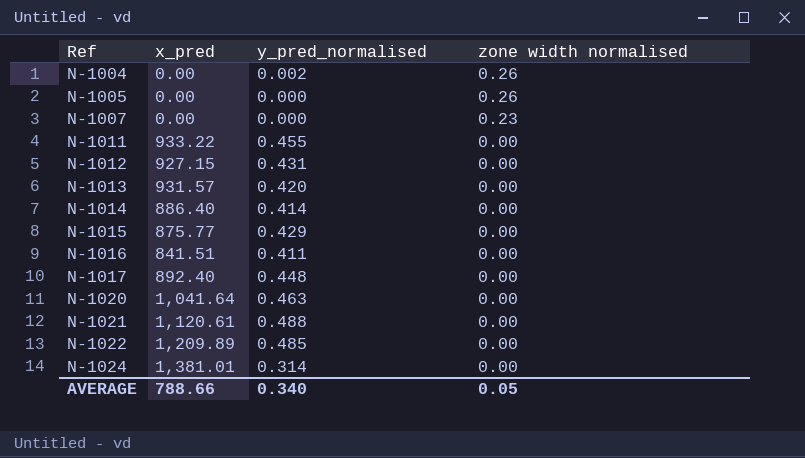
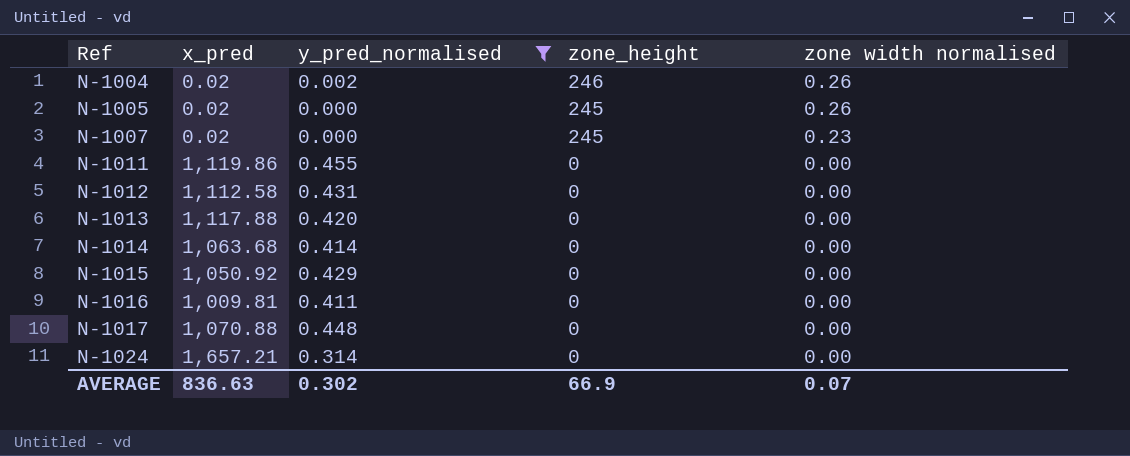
filter: none -> y_pred_normalised <= 0.455
column zone_height | position: none -> 4
N-1004 | x_pred: 0.00 -> 0.02
N-1005 | x_pred: 0.00 -> 0.02
N-1007 | x_pred: 0.00 -> 0.02
N-1011 | x_pred: 933.22 -> 1,119.86
N-1012 | x_pred: 927.15 -> 1,112.58
N-1013 | x_pred: 931.57 -> 1,117.88
N-1014 | x_pred: 886.40 -> 1,063.68
N-1015 | x_pred: 875.77 -> 1,050.92
N-1016 | x_pred: 841.51 -> 1,009.81
N-1017 | x_pred: 892.40 -> 1,070.88
N-1024 | x_pred: 1,381.01 -> 1,657.21
AVERAGE | x_pred: 788.66 -> 836.63
AVERAGE | y_pred_normalised: 0.340 -> 0.302
AVERAGE | zone width normalised: 0.05 -> 0.07

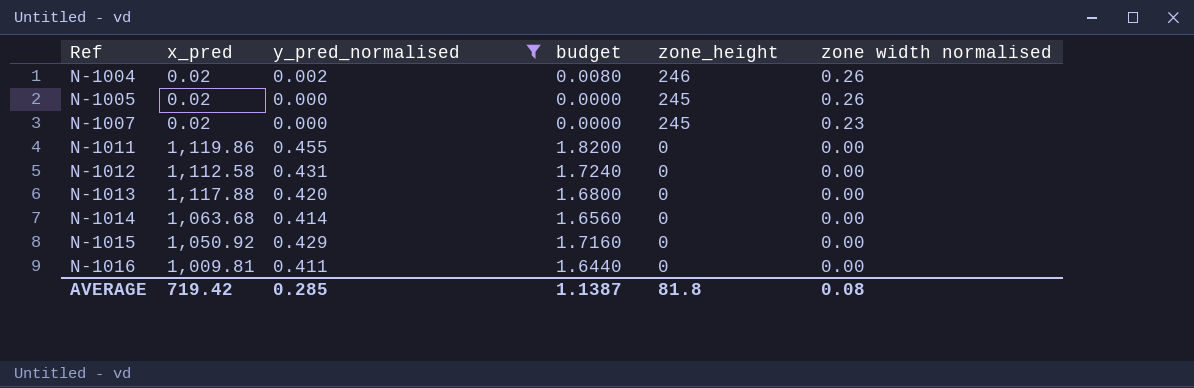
column budget | formula: none -> [y_pred_normalised] * 4
row N-1017: 1,070.88 | 0.448 | 0 | 0.00 -> none
row N-1024: 1,657.21 | 0.314 | 0 | 0.00 -> none
AVERAGE | x_pred: 836.63 -> 719.42
AVERAGE | y_pred_normalised: 0.302 -> 0.285
AVERAGE | zone_height: 66.9 -> 81.8
AVERAGE | zone width normalised: 0.07 -> 0.08

